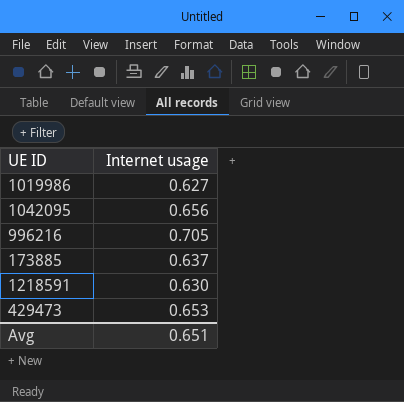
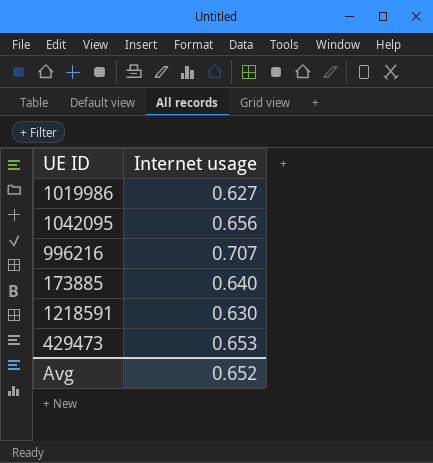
996216 | Internet usage: 0.705 -> 0.707
173885 | Internet usage: 0.637 -> 0.640
Avg | Internet usage: 0.651 -> 0.652

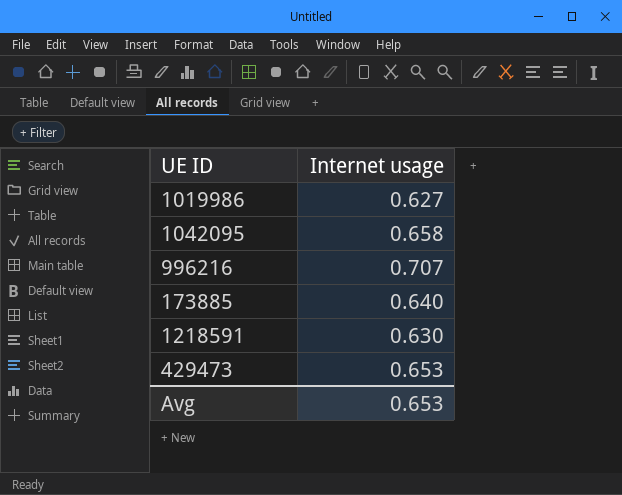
1042095 | Internet usage: 0.656 -> 0.658
Avg | Internet usage: 0.652 -> 0.653

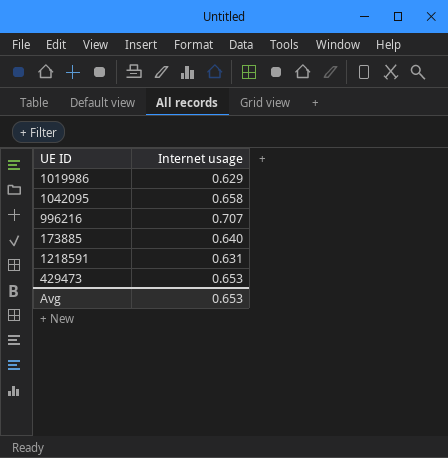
1019986 | Internet usage: 0.627 -> 0.629
1218591 | Internet usage: 0.630 -> 0.631

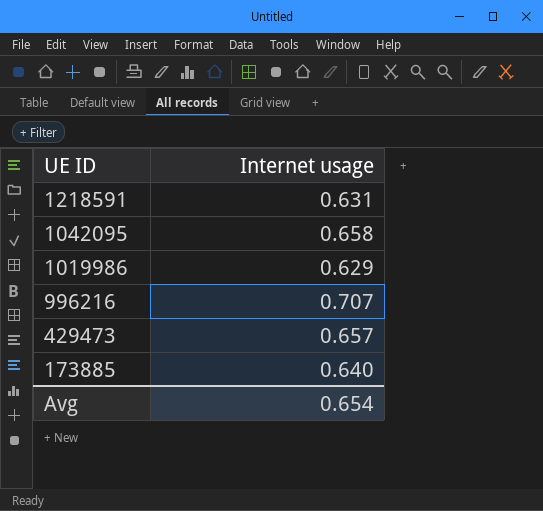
row order: none -> UE ID descending
429473 | Internet usage: 0.653 -> 0.657
Avg | Internet usage: 0.653 -> 0.654

